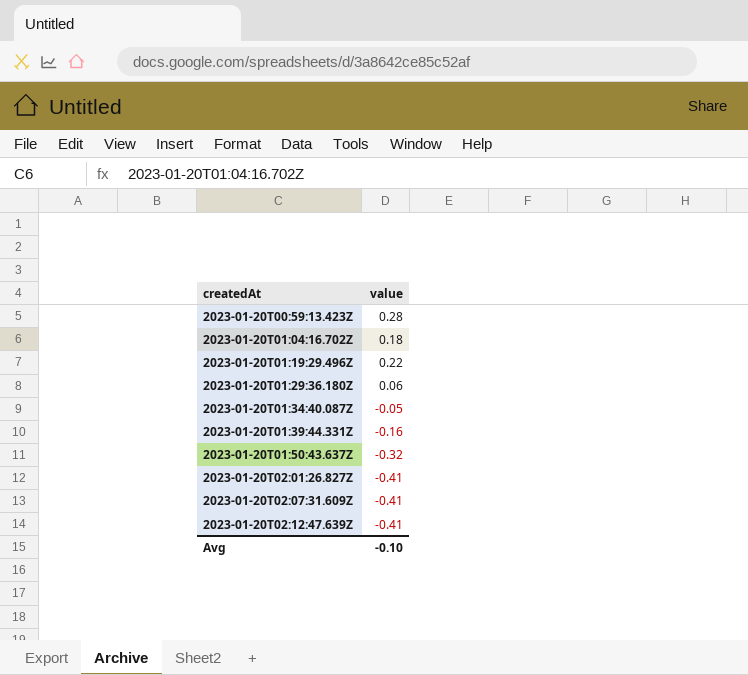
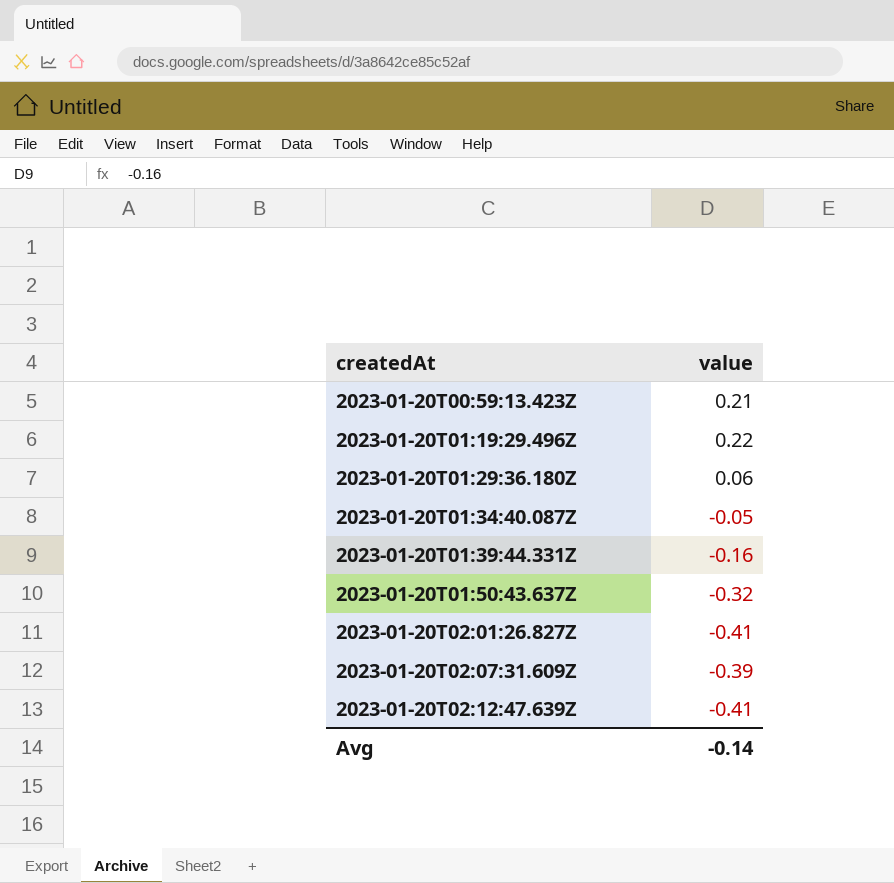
row 2023-01-20T01:04:16.702Z: 0.18 -> none
2023-01-20T00:59:13.423Z | value: 0.28 -> 0.21
2023-01-20T02:07:31.609Z | value: -0.41 -> -0.39
Avg | value: -0.10 -> -0.14

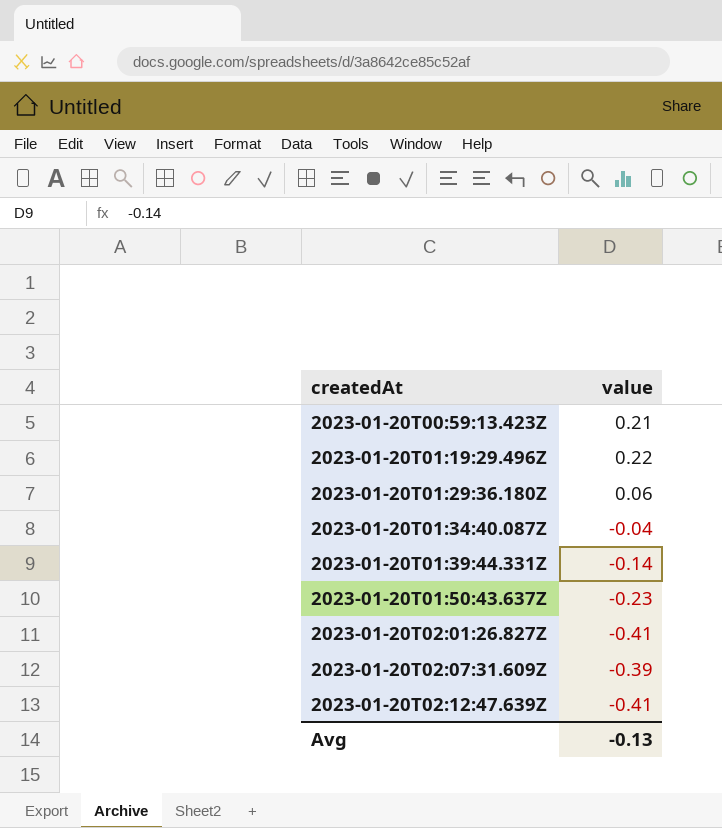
2023-01-20T01:34:40.087Z | value: -0.05 -> -0.04
2023-01-20T01:39:44.331Z | value: -0.16 -> -0.14
2023-01-20T01:50:43.637Z | value: -0.32 -> -0.23
Avg | value: -0.14 -> -0.13

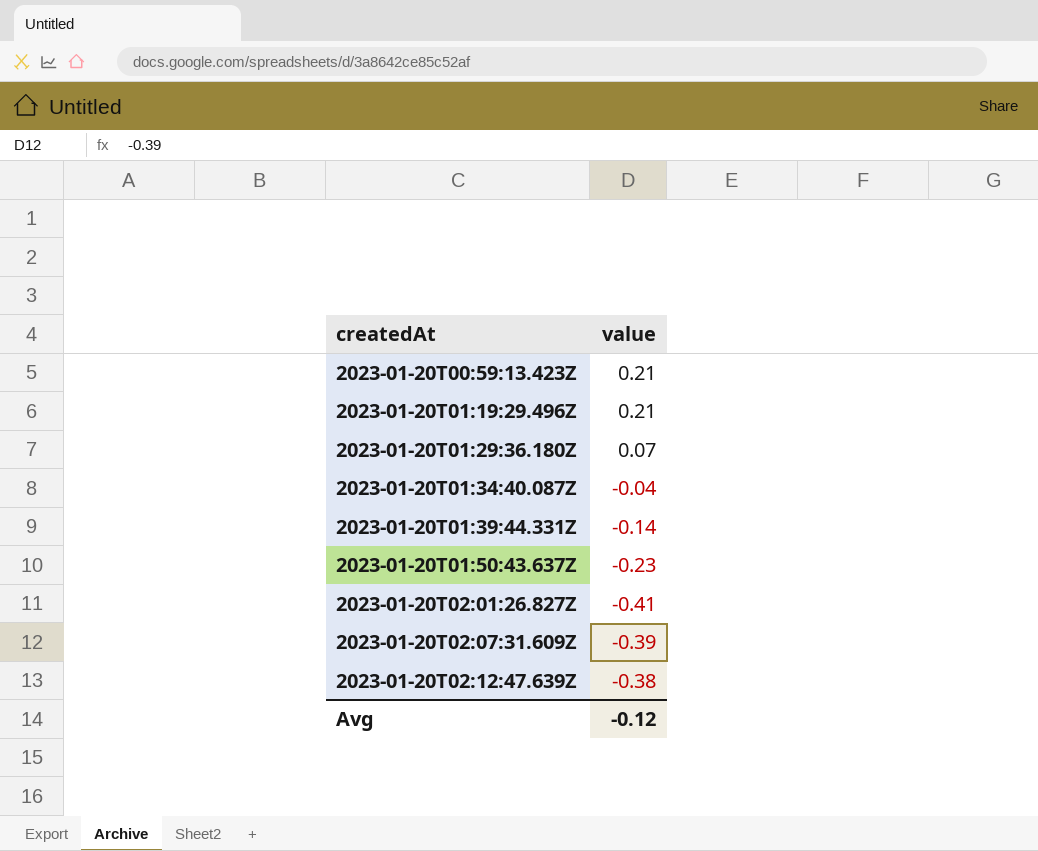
2023-01-20T01:19:29.496Z | value: 0.22 -> 0.21
2023-01-20T01:29:36.180Z | value: 0.06 -> 0.07
2023-01-20T02:12:47.639Z | value: -0.41 -> -0.38
Avg | value: -0.13 -> -0.12

